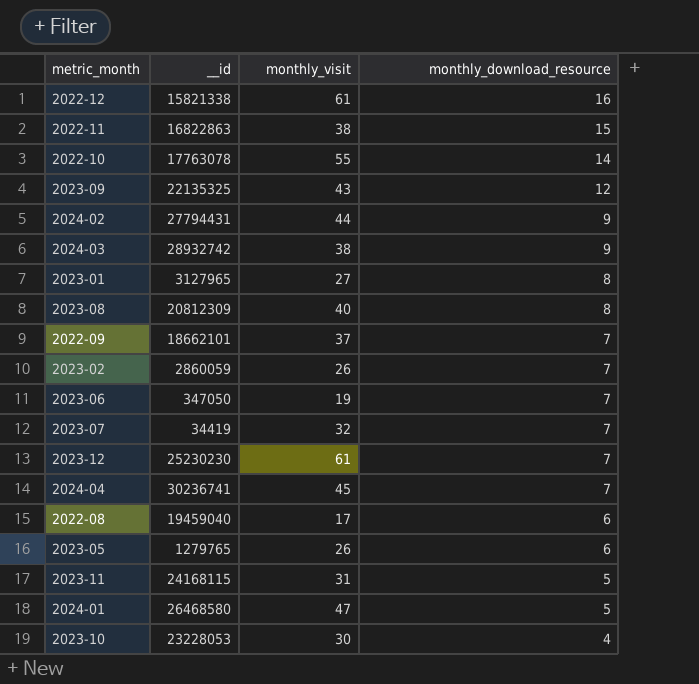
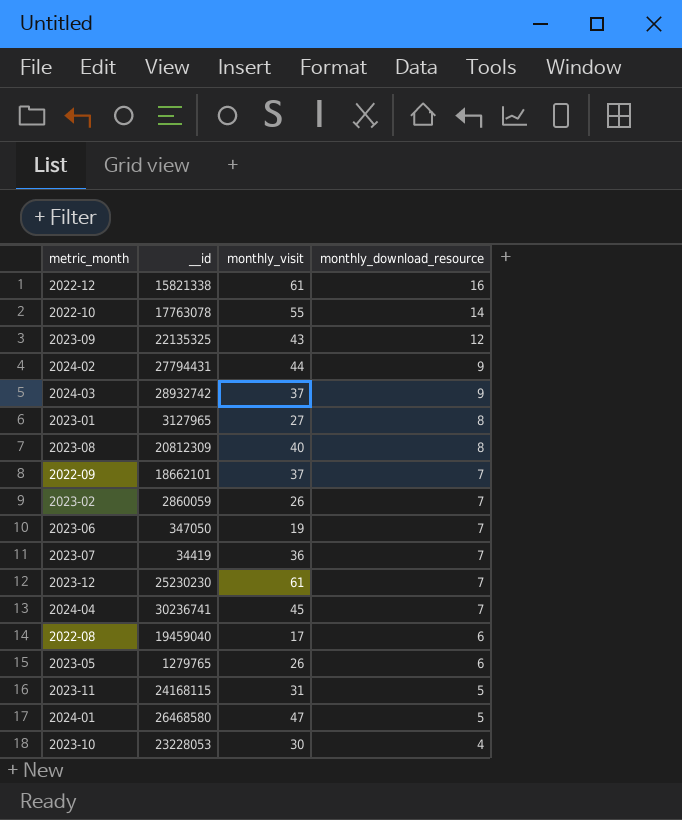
row 2022-11: 16822863 | 38 | 15 -> none
2024-03 | monthly_visit: 38 -> 37
2023-07 | monthly_visit: 32 -> 36

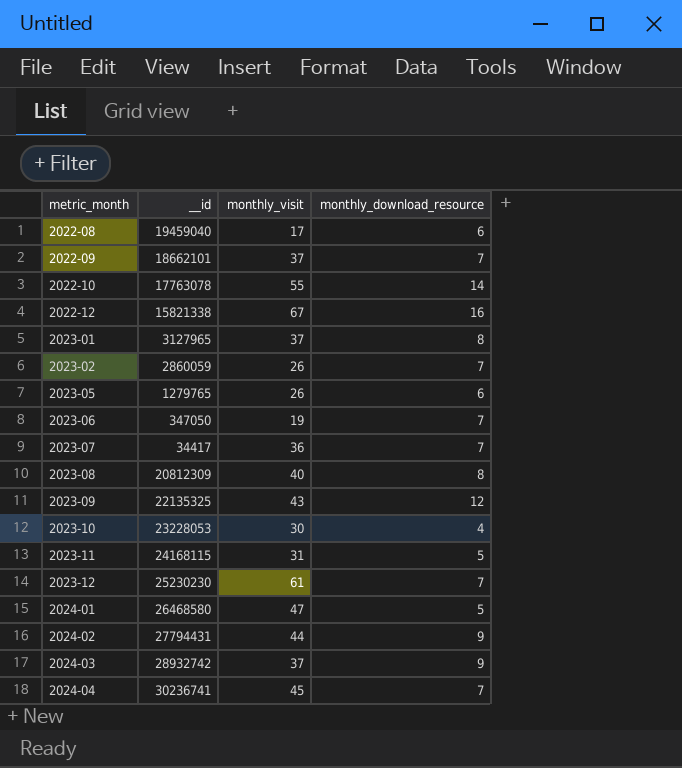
row order: monthly_download_resource descending -> metric_month ascending
2022-12 | monthly_visit: 61 -> 67
2023-01 | monthly_visit: 27 -> 37
2023-07 | __id: 34419 -> 34417

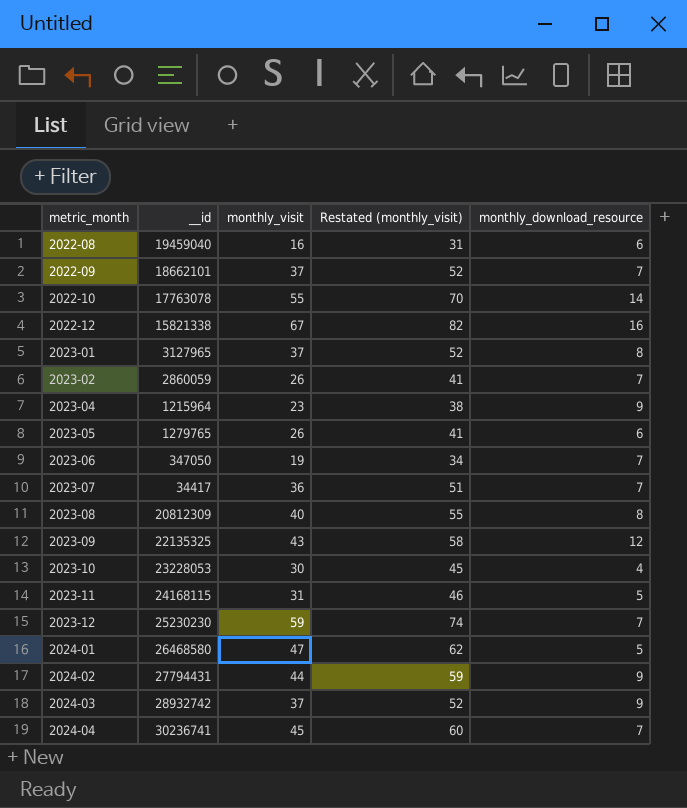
column Restated (monthly_visit) | formula: none -> [monthly_visit] + 15
2022-08 | monthly_visit: 17 -> 16
row 2023-04: none -> 1215964 | 23 | 38 | 9
2023-12 | monthly_visit: 61 -> 59

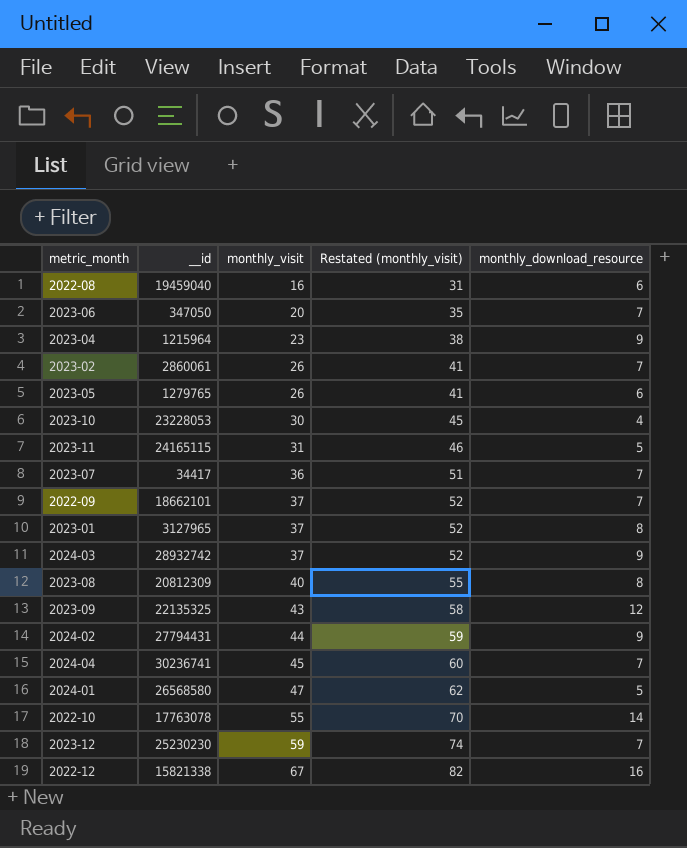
row order: metric_month ascending -> monthly_visit ascending
2023-06 | monthly_visit: 19 -> 20
2023-06 | Restated (monthly_visit): 34 -> 35
2023-02 | __id: 2860059 -> 2860061
2023-11 | __id: 24168115 -> 24165115
2024-01 | __id: 26468580 -> 26568580

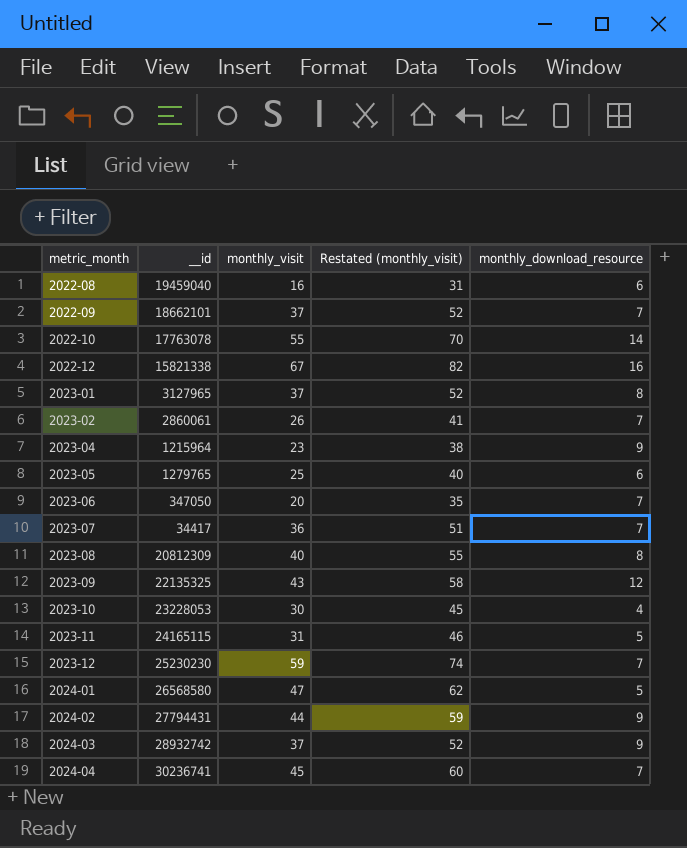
row order: monthly_visit ascending -> metric_month ascending
2023-05 | monthly_visit: 26 -> 25
2023-05 | Restated (monthly_visit): 41 -> 40

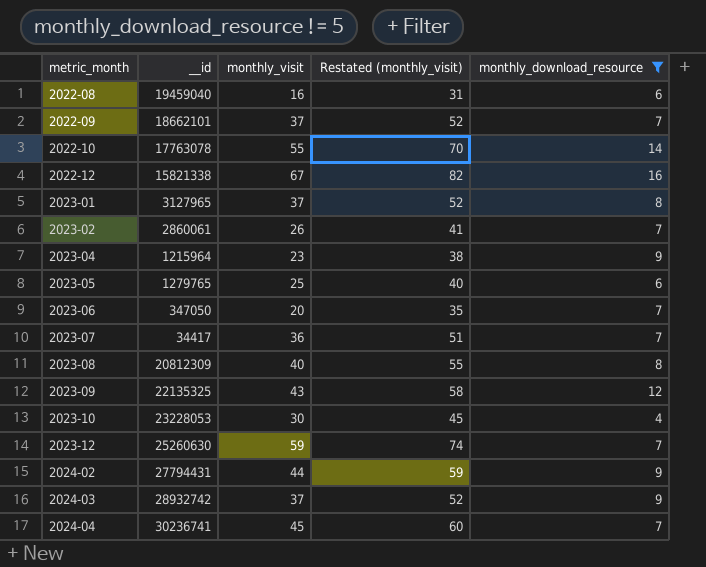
filter: none -> monthly_download_resource != 5
2023-12 | __id: 25230230 -> 25260630

